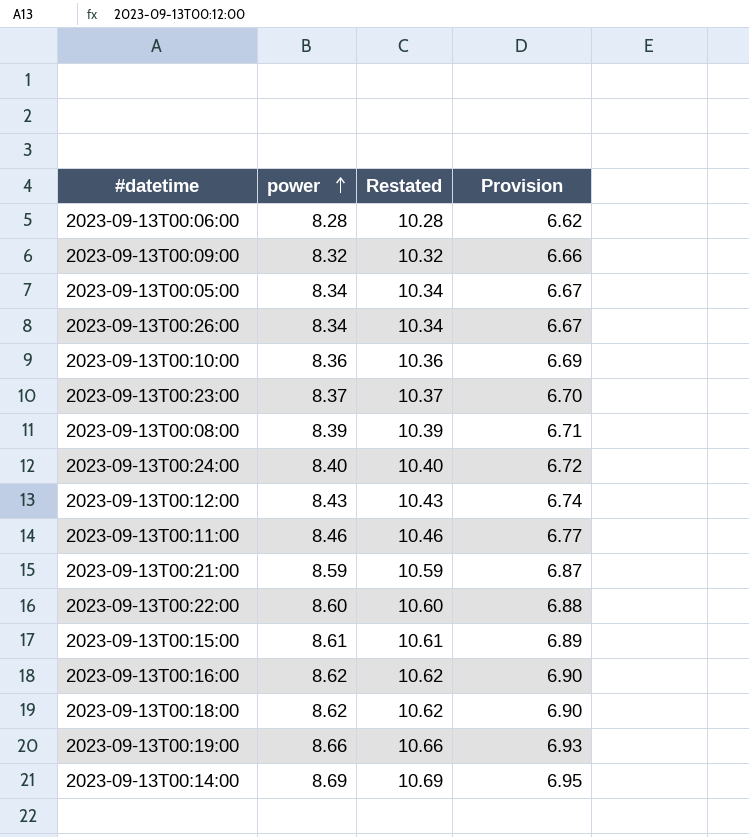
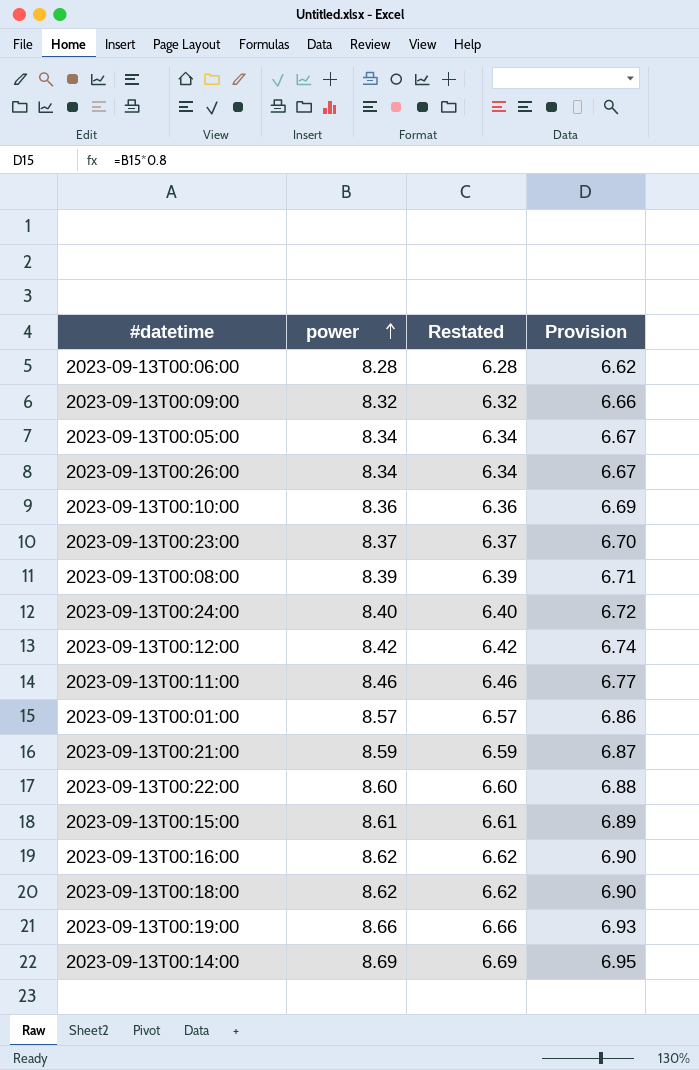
column Restated | formula: [power] + 2 -> [power] - 2
2023-09-13T00:12:00 | power: 8.43 -> 8.42
row 2023-09-13T00:01:00: none -> 8.57 | 6.57 | 6.86

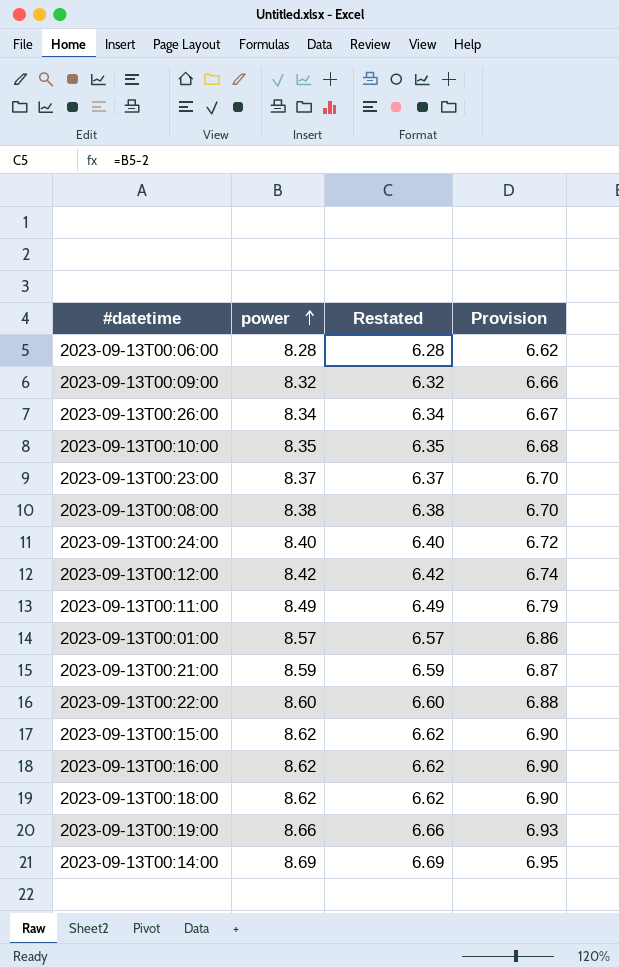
row 2023-09-13T00:05:00: 8.34 | 6.34 | 6.67 -> none
2023-09-13T00:10:00 | power: 8.36 -> 8.35
2023-09-13T00:10:00 | Restated: 6.36 -> 6.35
2023-09-13T00:10:00 | Provision: 6.69 -> 6.68
2023-09-13T00:08:00 | power: 8.39 -> 8.38
2023-09-13T00:08:00 | Restated: 6.39 -> 6.38
2023-09-13T00:08:00 | Provision: 6.71 -> 6.70
2023-09-13T00:11:00 | power: 8.46 -> 8.49
2023-09-13T00:11:00 | Restated: 6.46 -> 6.49
2023-09-13T00:11:00 | Provision: 6.77 -> 6.79
2023-09-13T00:15:00 | power: 8.61 -> 8.62
2023-09-13T00:15:00 | Restated: 6.61 -> 6.62
2023-09-13T00:15:00 | Provision: 6.89 -> 6.90

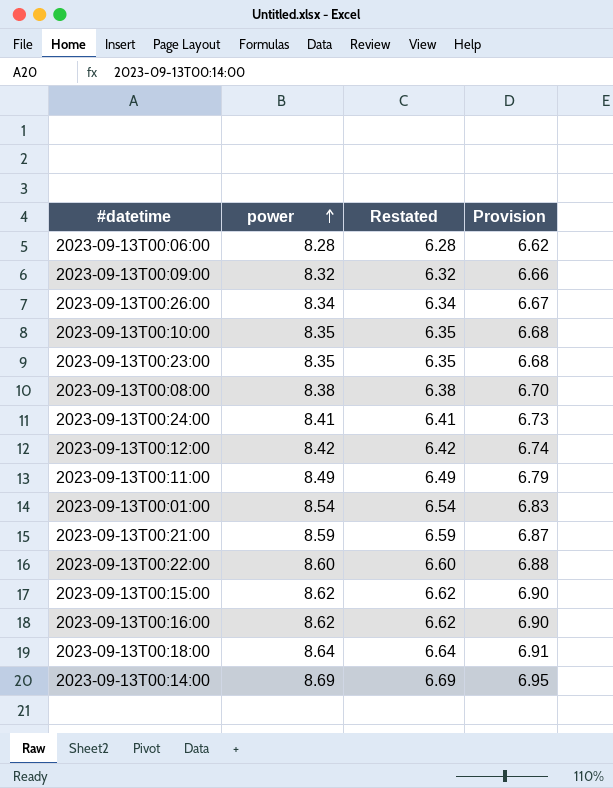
row 2023-09-13T00:19:00: 8.66 | 6.66 | 6.93 -> none
2023-09-13T00:23:00 | power: 8.37 -> 8.35
2023-09-13T00:23:00 | Restated: 6.37 -> 6.35
2023-09-13T00:23:00 | Provision: 6.70 -> 6.68
2023-09-13T00:24:00 | power: 8.40 -> 8.41
2023-09-13T00:24:00 | Restated: 6.40 -> 6.41
2023-09-13T00:24:00 | Provision: 6.72 -> 6.73
2023-09-13T00:01:00 | power: 8.57 -> 8.54
2023-09-13T00:01:00 | Restated: 6.57 -> 6.54
2023-09-13T00:01:00 | Provision: 6.86 -> 6.83
2023-09-13T00:18:00 | power: 8.62 -> 8.64
2023-09-13T00:18:00 | Restated: 6.62 -> 6.64
2023-09-13T00:18:00 | Provision: 6.90 -> 6.91

